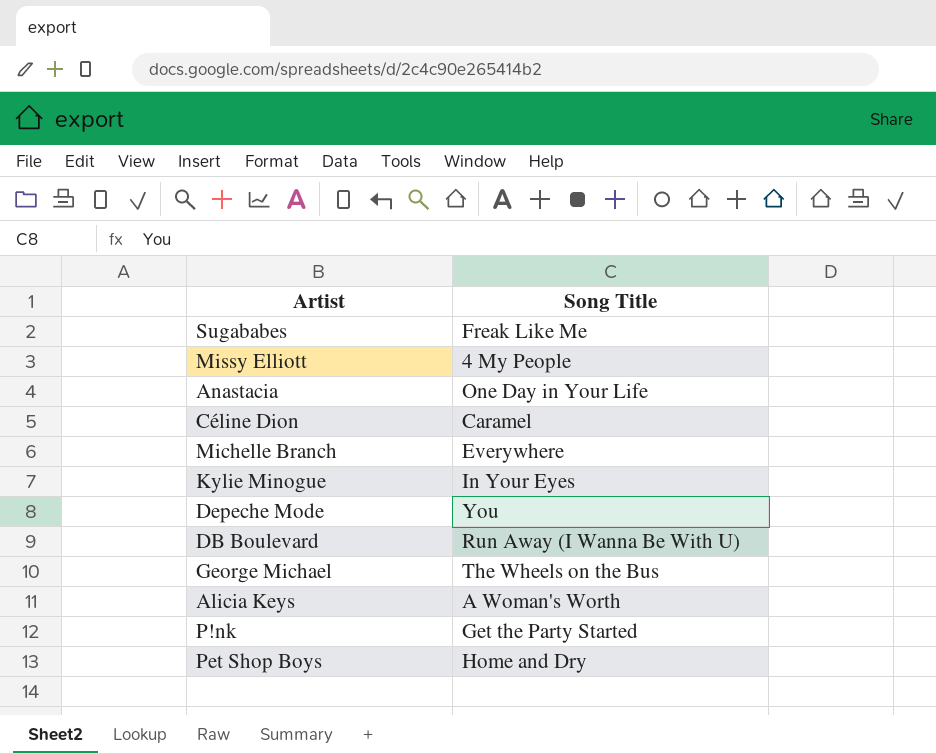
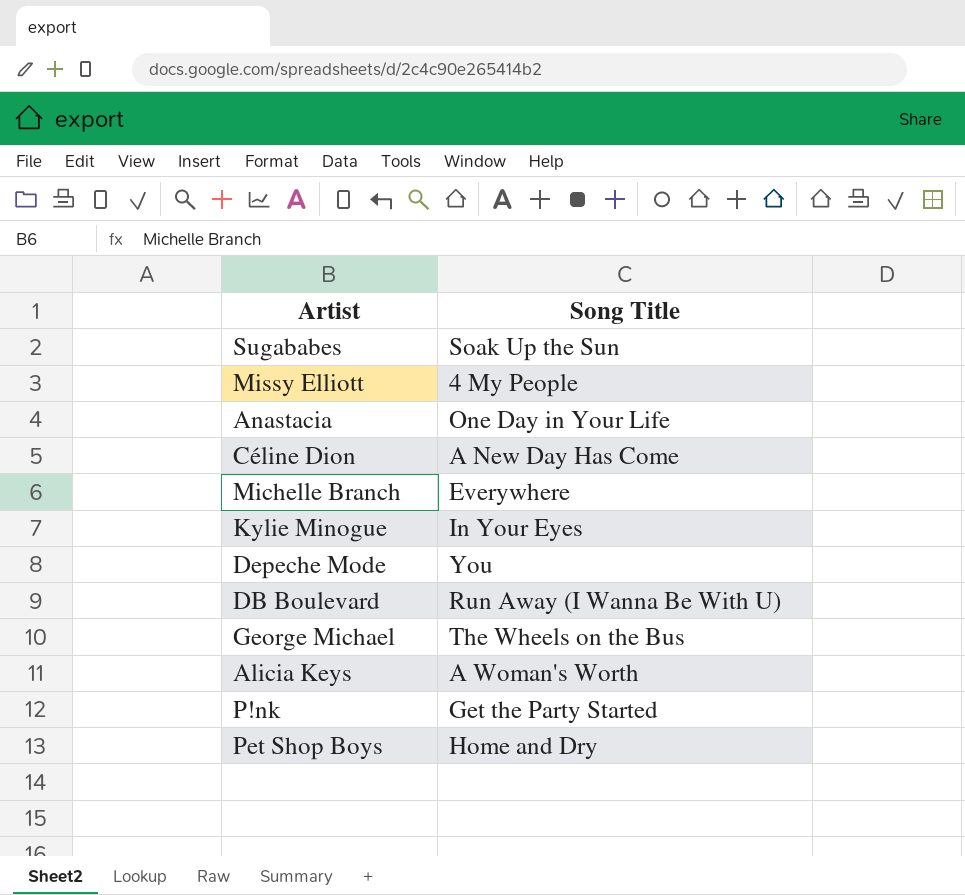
Sugababes | Song Title: Freak Like Me -> Soak Up the Sun
Céline Dion | Song Title: Caramel -> A New Day Has Come

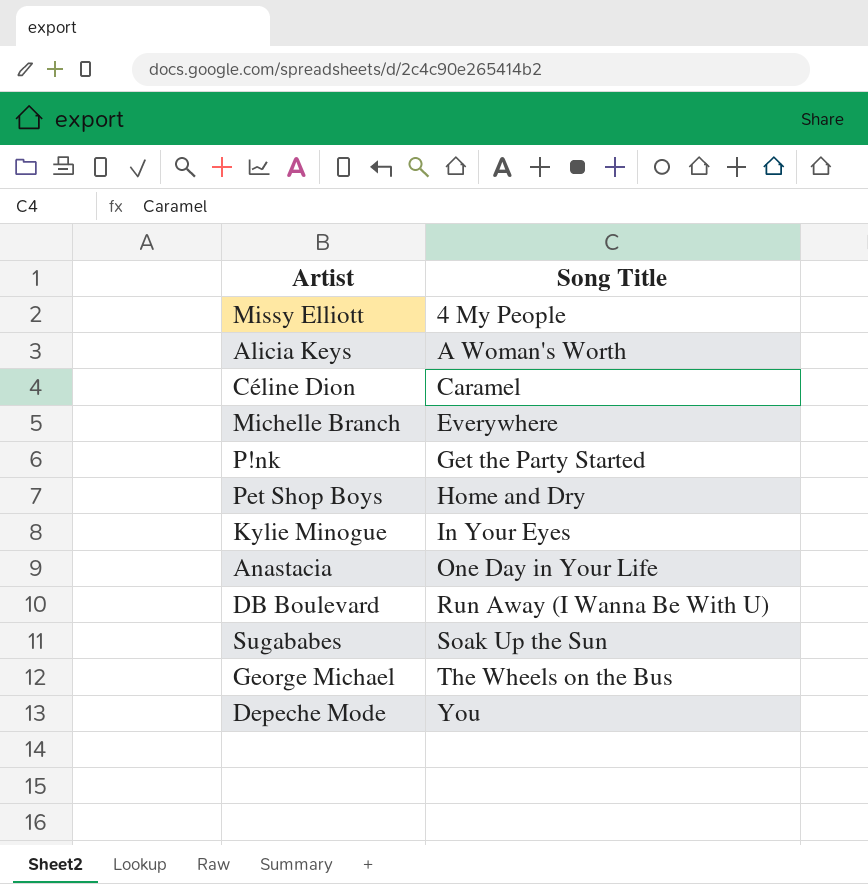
row order: none -> Song Title ascending
Céline Dion | Song Title: A New Day Has Come -> Caramel

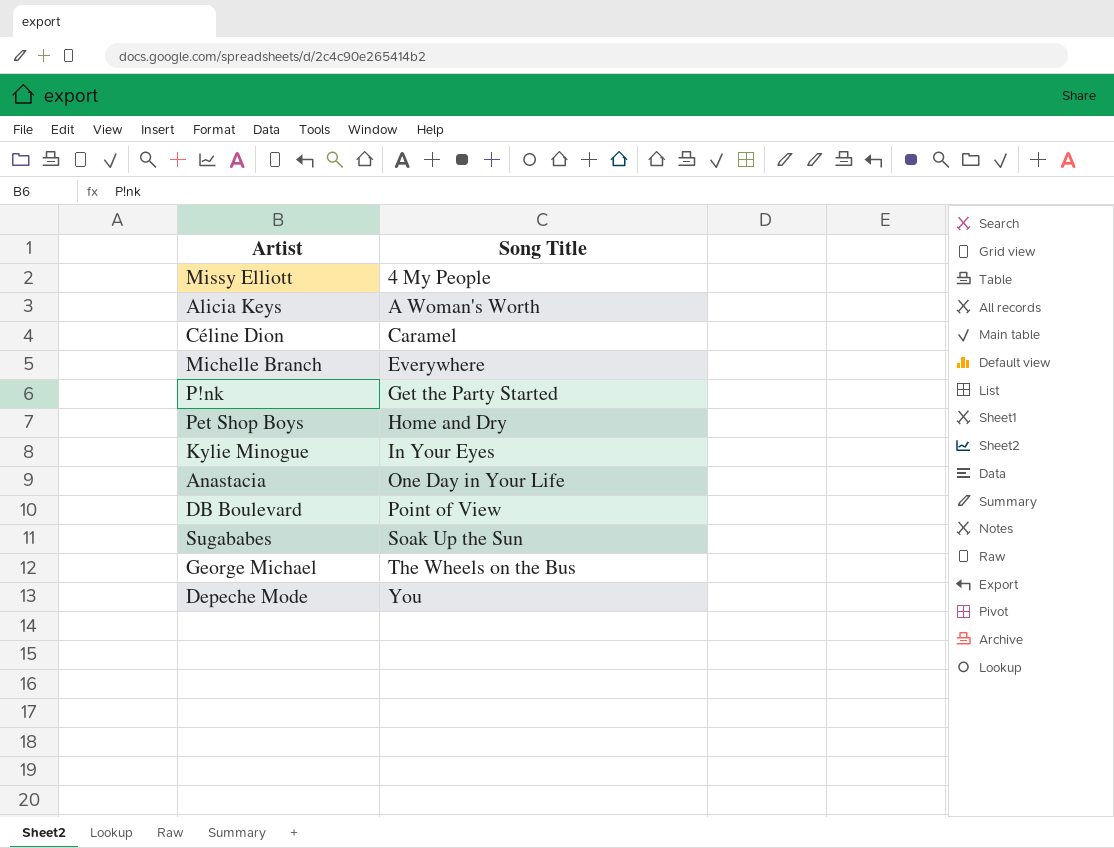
DB Boulevard | Song Title: Run Away (I Wanna Be With U) -> Point of View

